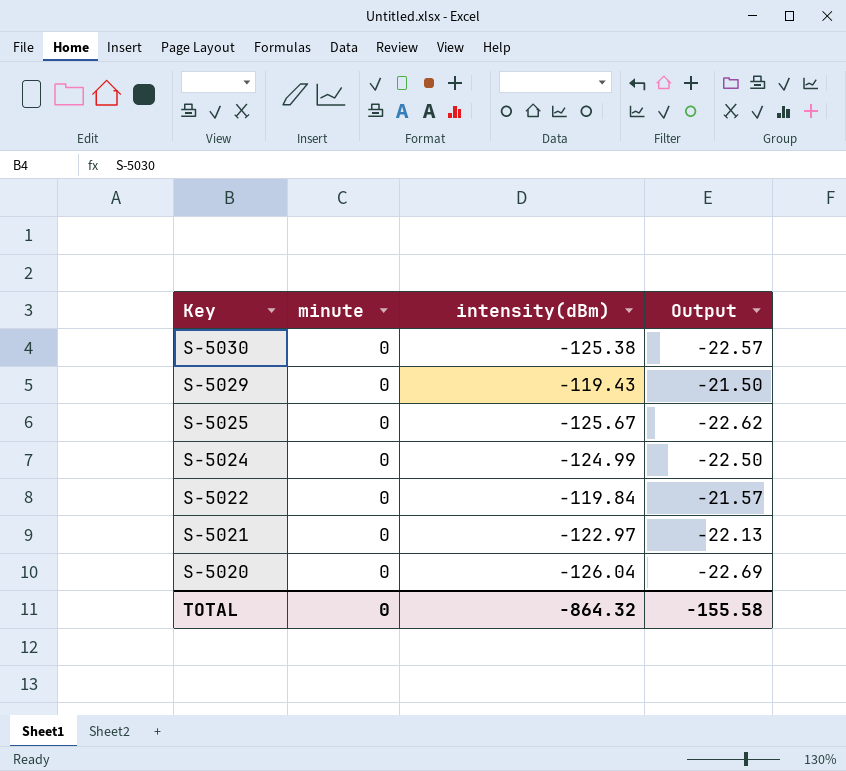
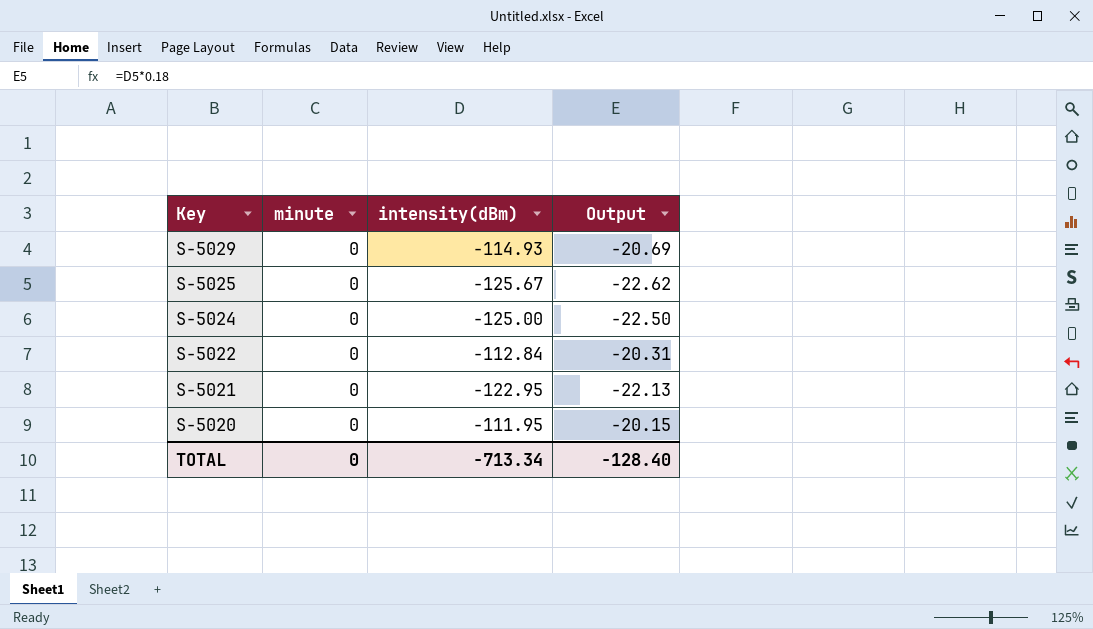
row S-5030: 0 | -125.38 | -22.57 -> none
S-5029 | intensity(dBm): -119.43 -> -114.93
S-5029 | Output: -21.50 -> -20.69
S-5024 | intensity(dBm): -124.99 -> -125.00
S-5022 | intensity(dBm): -119.84 -> -112.84
S-5022 | Output: -21.57 -> -20.31
S-5021 | intensity(dBm): -122.97 -> -122.95
S-5020 | intensity(dBm): -126.04 -> -111.95
S-5020 | Output: -22.69 -> -20.15
TOTAL | intensity(dBm): -864.32 -> -713.34
TOTAL | Output: -155.58 -> -128.40

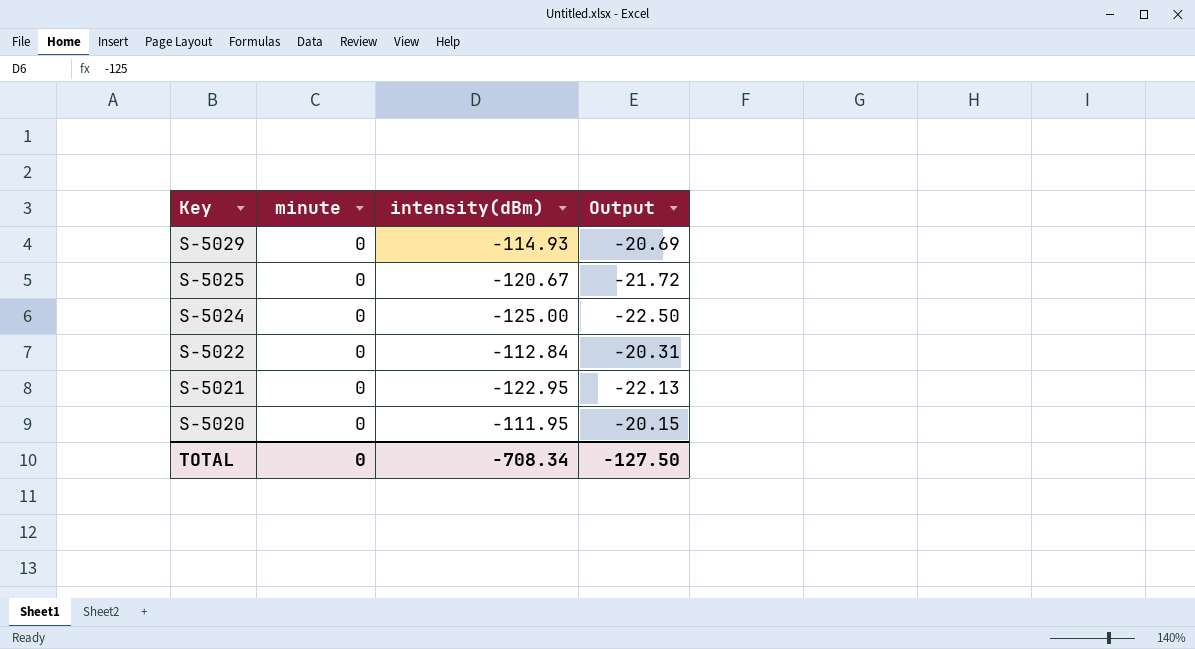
S-5025 | intensity(dBm): -125.67 -> -120.67
S-5025 | Output: -22.62 -> -21.72
TOTAL | intensity(dBm): -713.34 -> -708.34
TOTAL | Output: -128.40 -> -127.50

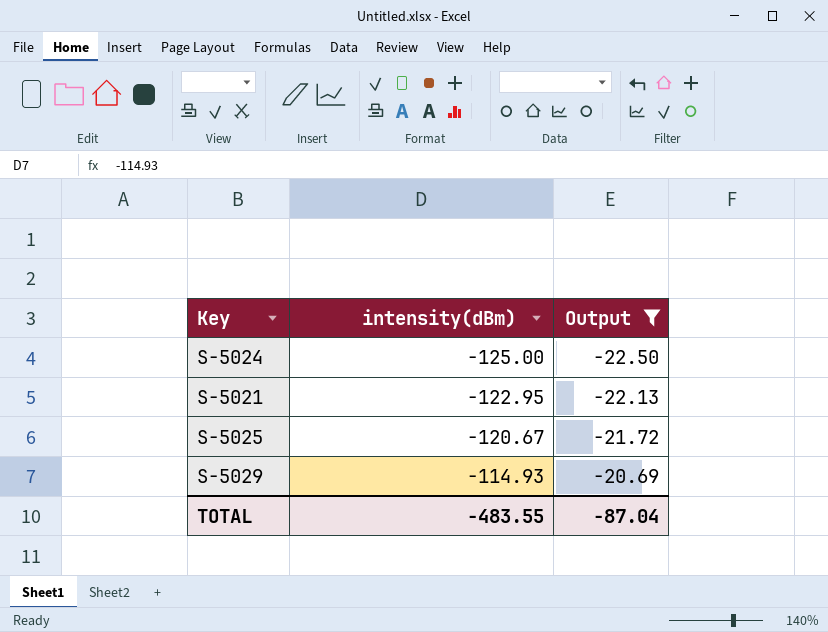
filter: none -> Output <= -20.69
row order: Key descending -> intensity(dBm) ascending
column minute | position: 2 -> none
TOTAL | intensity(dBm): -708.34 -> -483.55
TOTAL | Output: -127.50 -> -87.04

